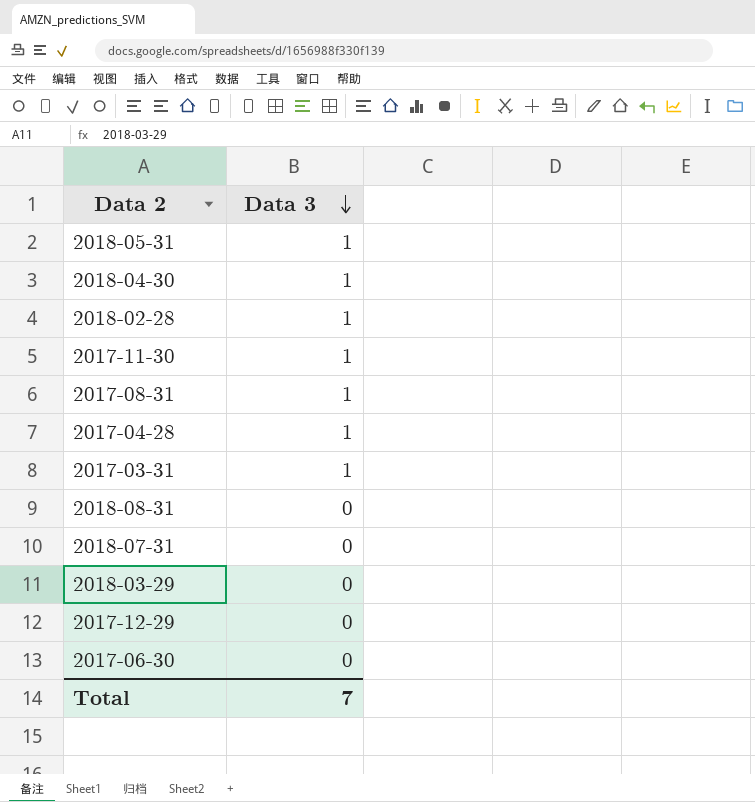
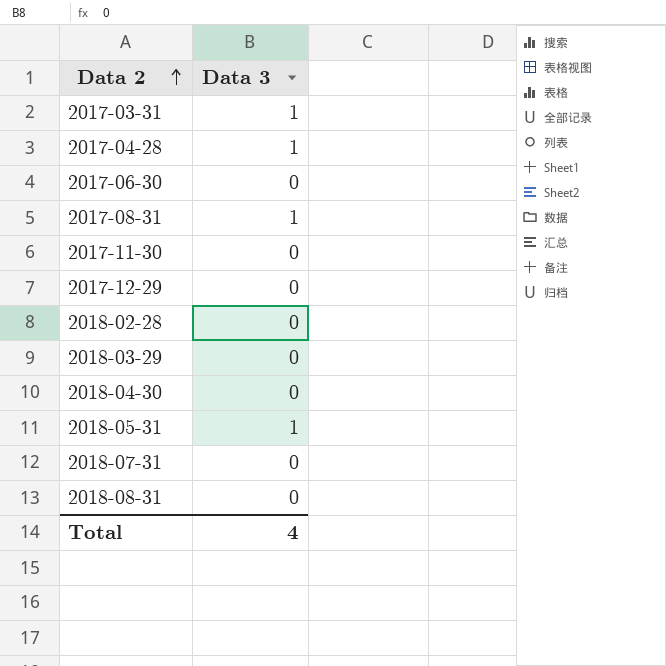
row order: Data 3 descending -> Data 2 ascending
2017-11-30 | Data 3: 1 -> 0
2018-02-28 | Data 3: 1 -> 0
2018-04-30 | Data 3: 1 -> 0
Total | Data 3: 7 -> 4

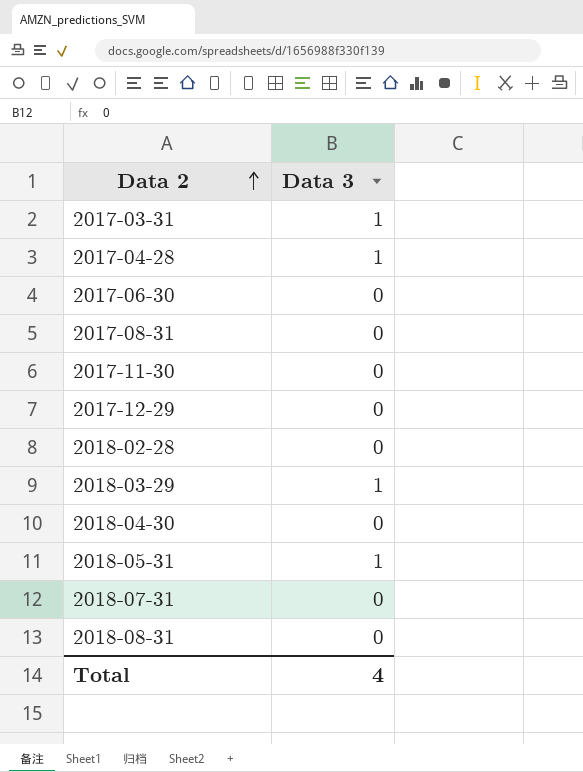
2017-08-31 | Data 3: 1 -> 0
2018-03-29 | Data 3: 0 -> 1

